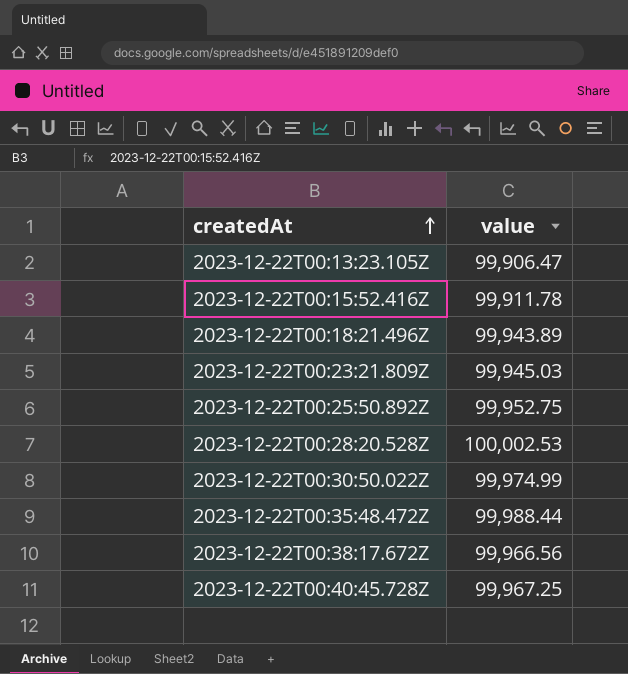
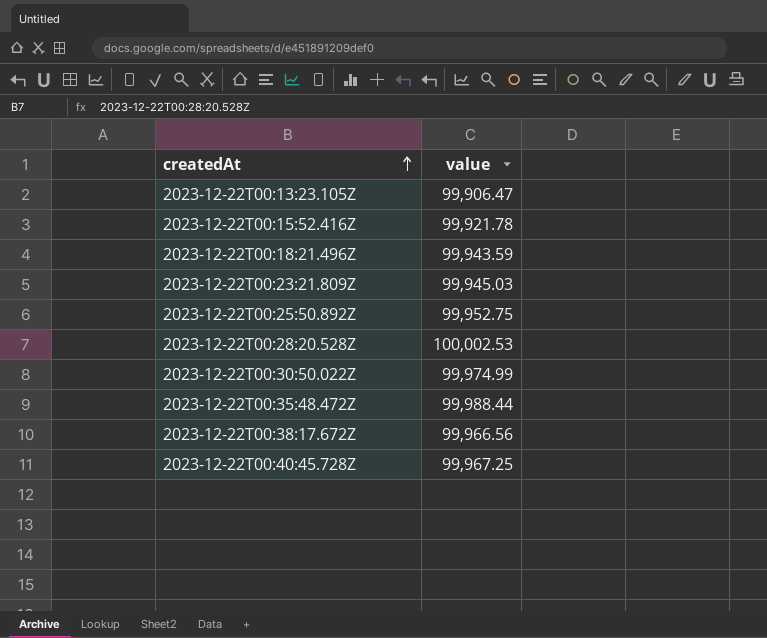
2023-12-22T00:15:52.416Z | value: 99,911.78 -> 99,921.78
2023-12-22T00:18:21.496Z | value: 99,943.89 -> 99,943.59

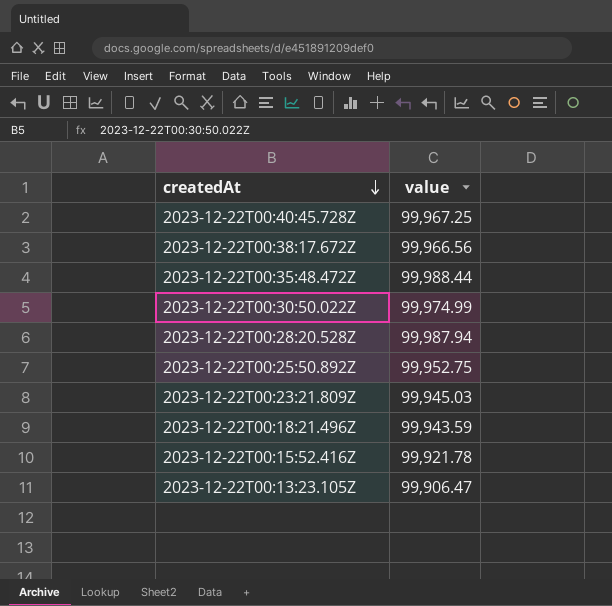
row order: createdAt ascending -> createdAt descending
2023-12-22T00:28:20.528Z | value: 100,002.53 -> 99,987.94

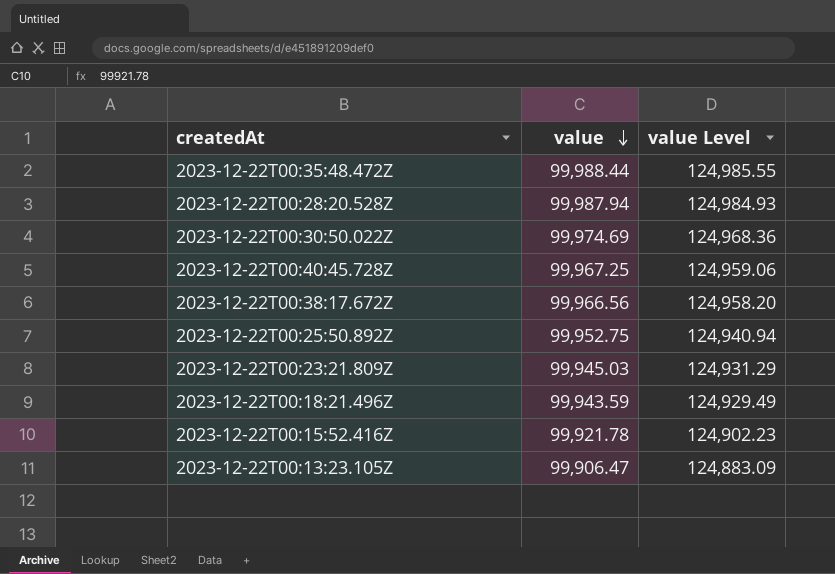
row order: createdAt descending -> value descending
column value Level | formula: none -> [value] * 1.25
2023-12-22T00:30:50.022Z | value: 99,974.99 -> 99,974.69

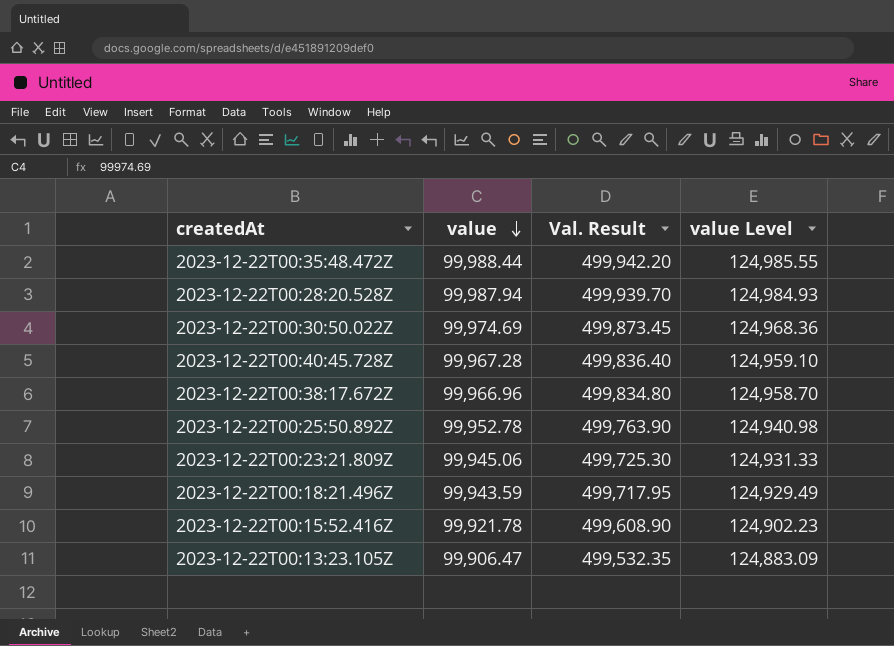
column Val. Result | formula: none -> [value] * 5
2023-12-22T00:40:45.728Z | value: 99,967.25 -> 99,967.28
2023-12-22T00:40:45.728Z | value Level: 124,959.06 -> 124,959.10
2023-12-22T00:38:17.672Z | value: 99,966.56 -> 99,966.96
2023-12-22T00:38:17.672Z | value Level: 124,958.20 -> 124,958.70
2023-12-22T00:25:50.892Z | value: 99,952.75 -> 99,952.78
2023-12-22T00:25:50.892Z | value Level: 124,940.94 -> 124,940.98
2023-12-22T00:23:21.809Z | value: 99,945.03 -> 99,945.06
2023-12-22T00:23:21.809Z | value Level: 124,931.29 -> 124,931.33

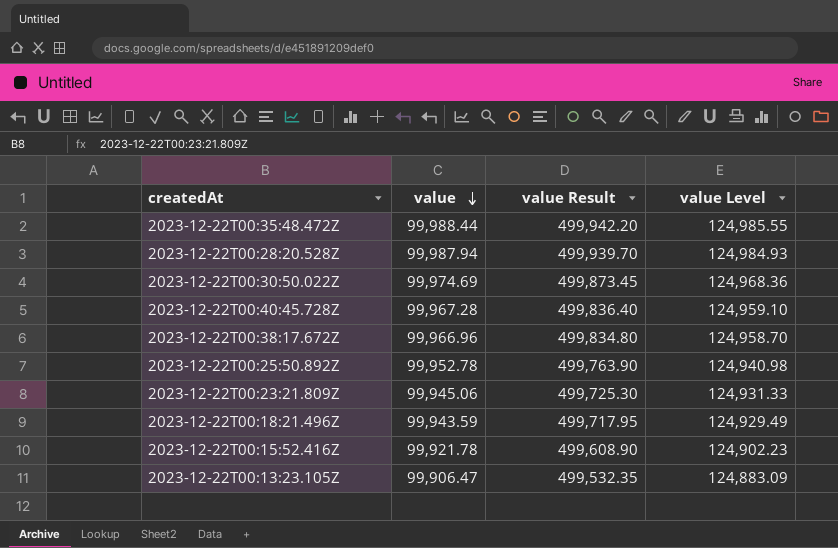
column name: Val. Result -> value Result

